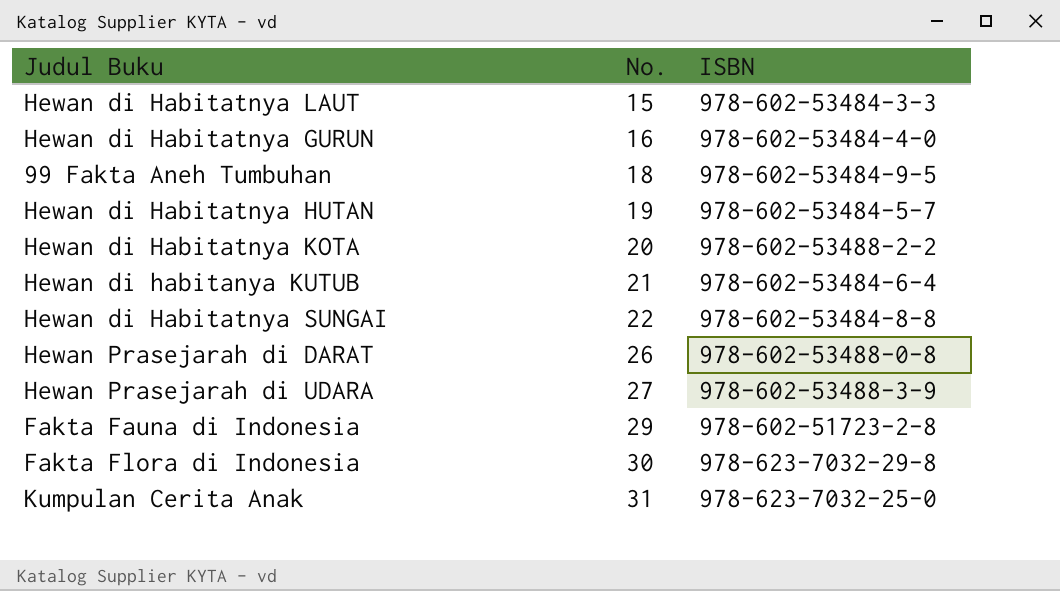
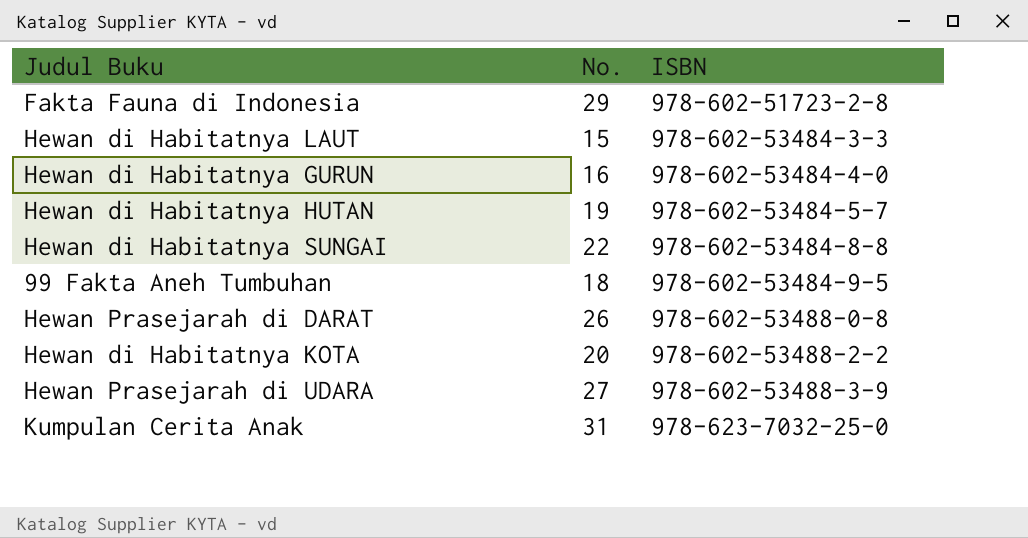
row order: No. ascending -> ISBN ascending
row Hewan di habitanya KUTUB: 21 | 978-602-53484-6-4 -> none
row Fakta Flora di Indonesia: 30 | 978-623-7032-29-8 -> none

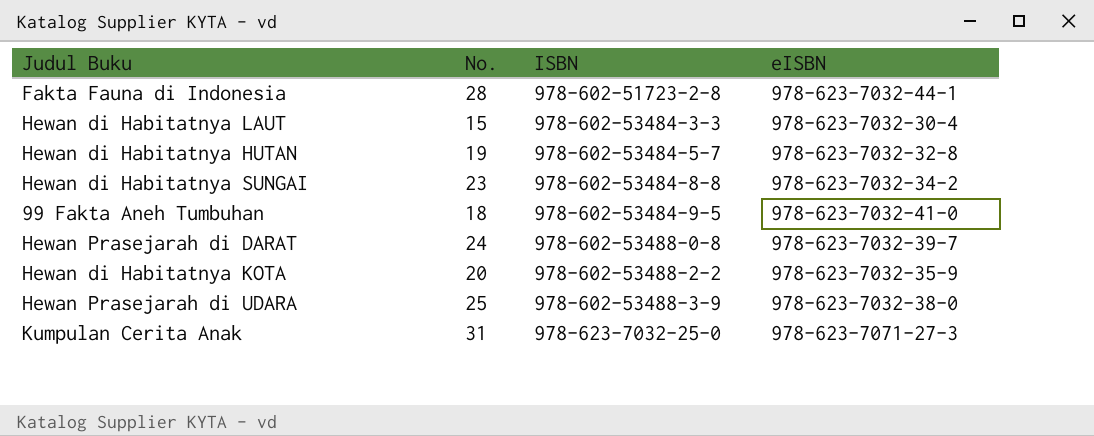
column eISBN | position: none -> 4
row Hewan di Habitatnya GURUN: 16 | 978-602-53484-4-0 -> none
Fakta Fauna di Indonesia | No.: 29 -> 28
Hewan di Habitatnya SUNGAI | No.: 22 -> 23
Hewan Prasejarah di DARAT | No.: 26 -> 24
Hewan Prasejarah di UDARA | No.: 27 -> 25

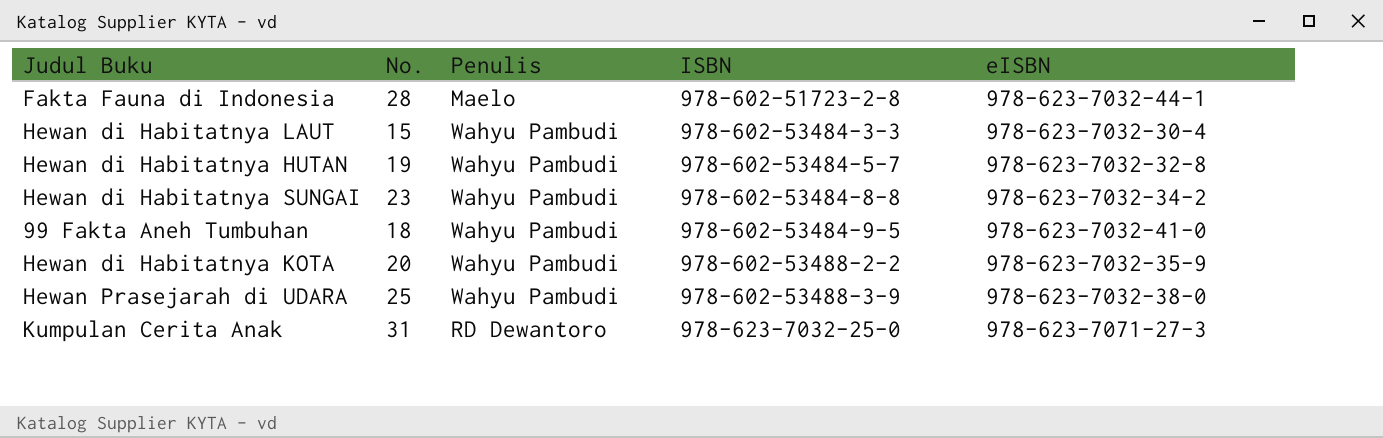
column Penulis | position: none -> 3
row Hewan Prasejarah di DARAT: 24 | 978-602-53488-0-8 | 978-623-7032-39-7 -> none

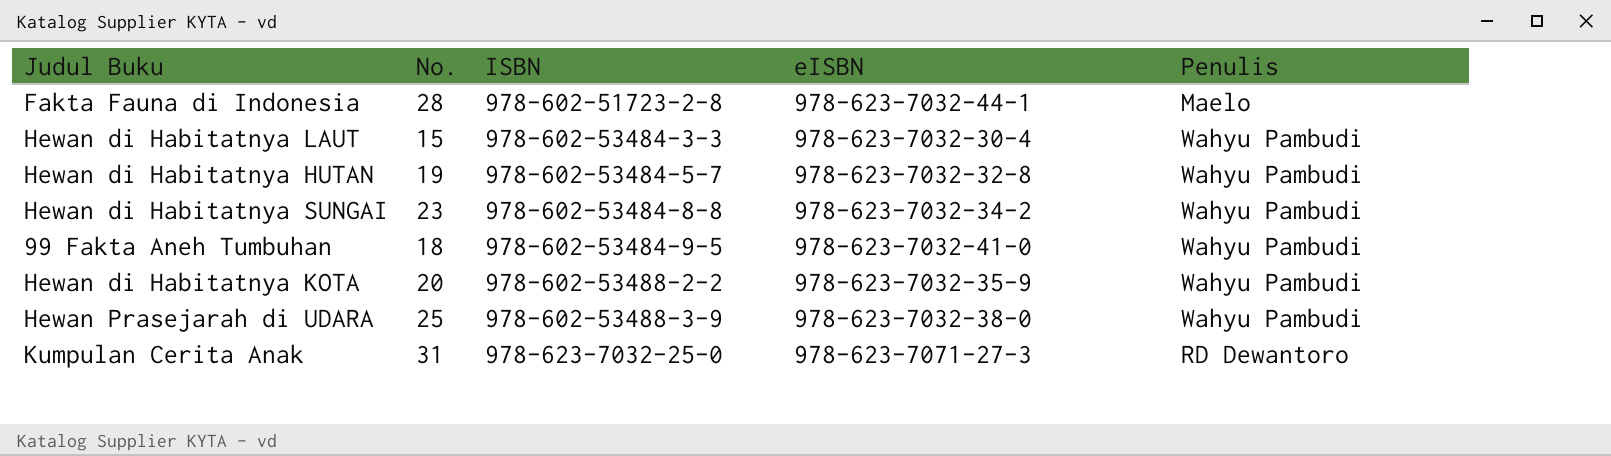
column Penulis | position: 3 -> 5

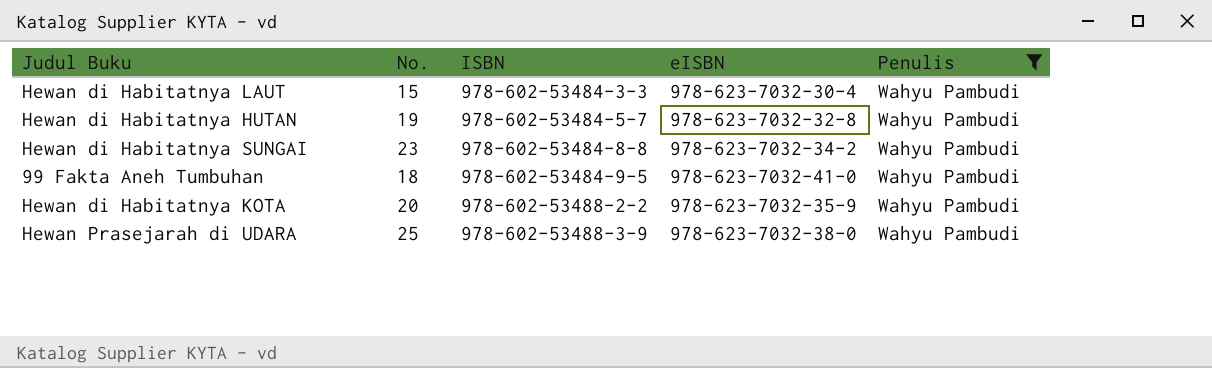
filter: none -> Penulis = Wahyu Pambudi

